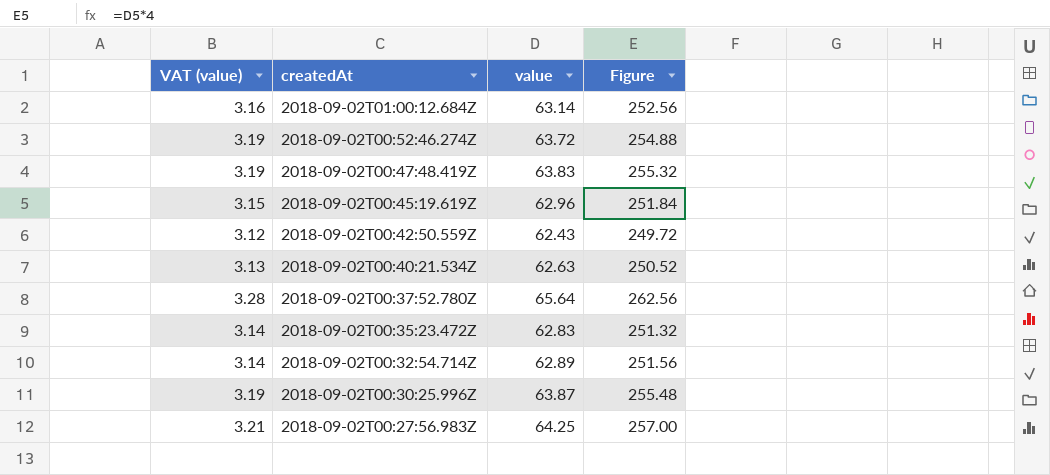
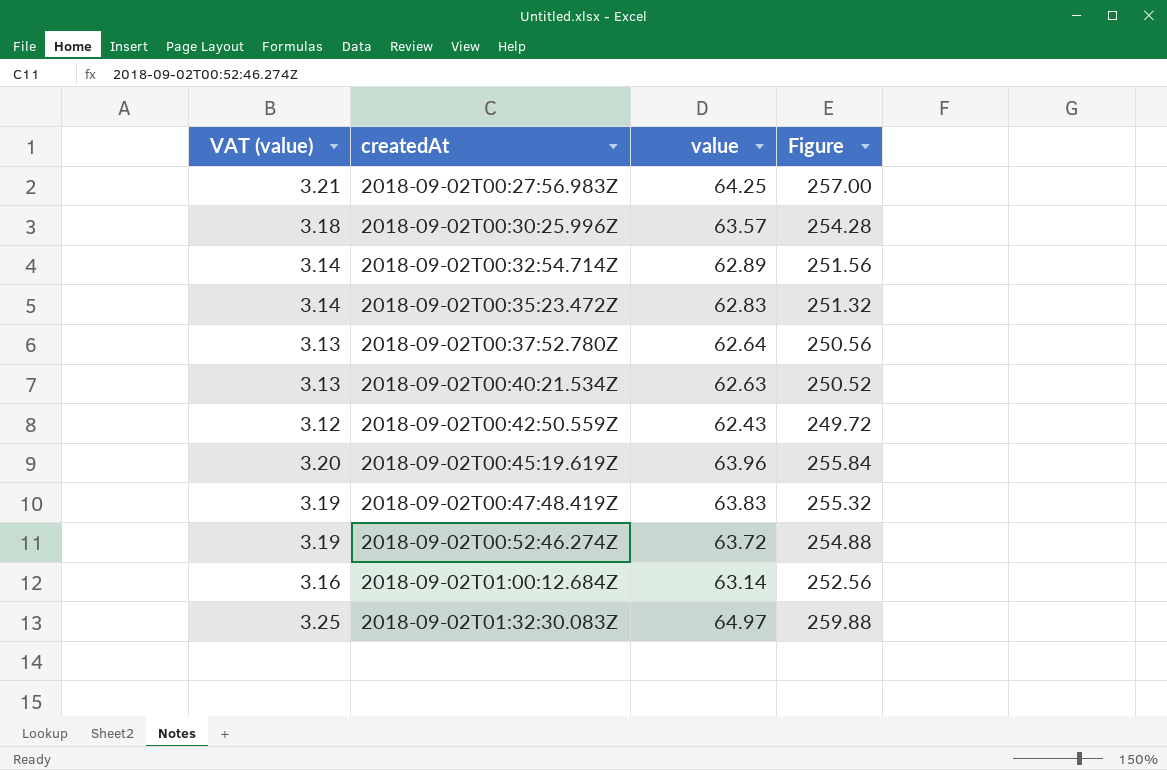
row order: createdAt descending -> createdAt ascending
2018-09-02T00:30:25.996Z | VAT (value): 3.19 -> 3.18
2018-09-02T00:30:25.996Z | value: 63.87 -> 63.57
2018-09-02T00:30:25.996Z | Figure: 255.48 -> 254.28
2018-09-02T00:37:52.780Z | VAT (value): 3.28 -> 3.13
2018-09-02T00:37:52.780Z | value: 65.64 -> 62.64
2018-09-02T00:37:52.780Z | Figure: 262.56 -> 250.56
2018-09-02T00:45:19.619Z | VAT (value): 3.15 -> 3.20
2018-09-02T00:45:19.619Z | value: 62.96 -> 63.96
2018-09-02T00:45:19.619Z | Figure: 251.84 -> 255.84
row 2018-09-02T01:32:30.083Z: none -> 3.25 | 64.97 | 259.88

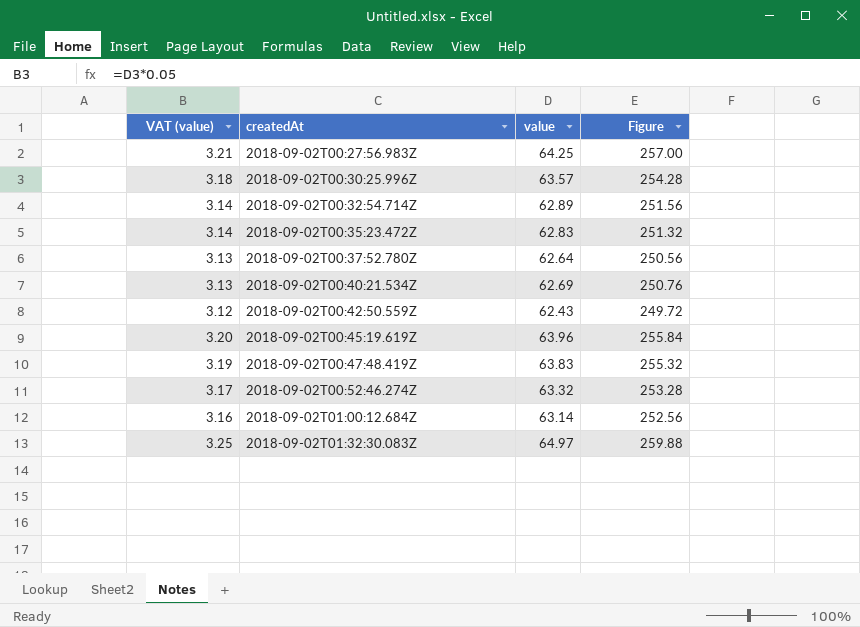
2018-09-02T00:40:21.534Z | value: 62.63 -> 62.69
2018-09-02T00:40:21.534Z | Figure: 250.52 -> 250.76
2018-09-02T00:52:46.274Z | VAT (value): 3.19 -> 3.17
2018-09-02T00:52:46.274Z | value: 63.72 -> 63.32
2018-09-02T00:52:46.274Z | Figure: 254.88 -> 253.28

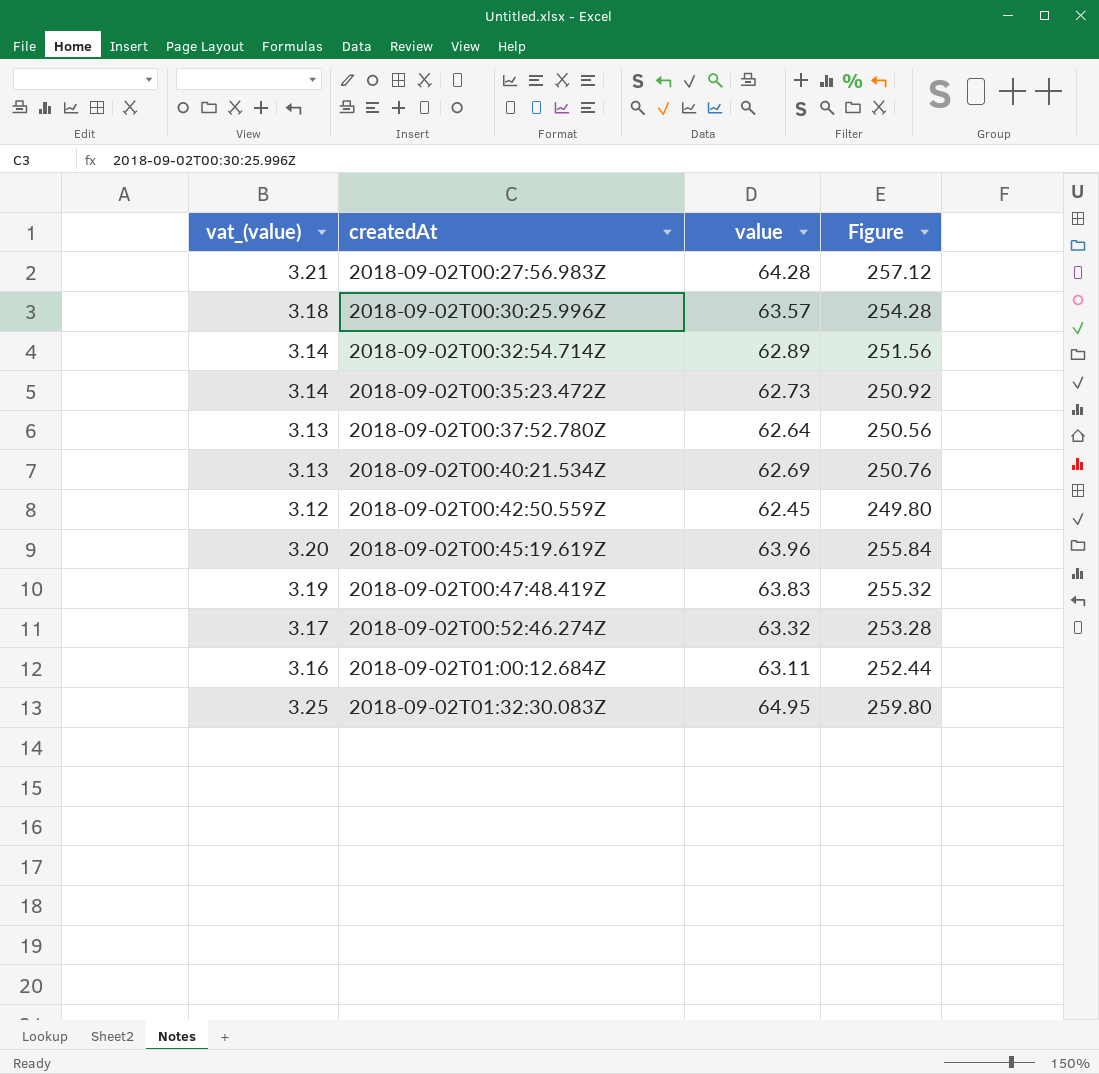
column name: VAT (value) -> vat_(value)
2018-09-02T00:27:56.983Z | value: 64.25 -> 64.28
2018-09-02T00:27:56.983Z | Figure: 257.00 -> 257.12
2018-09-02T00:35:23.472Z | value: 62.83 -> 62.73
2018-09-02T00:35:23.472Z | Figure: 251.32 -> 250.92
2018-09-02T00:42:50.559Z | value: 62.43 -> 62.45
2018-09-02T00:42:50.559Z | Figure: 249.72 -> 249.80
2018-09-02T01:00:12.684Z | value: 63.14 -> 63.11
2018-09-02T01:00:12.684Z | Figure: 252.56 -> 252.44
2018-09-02T01:32:30.083Z | value: 64.97 -> 64.95
2018-09-02T01:32:30.083Z | Figure: 259.88 -> 259.80

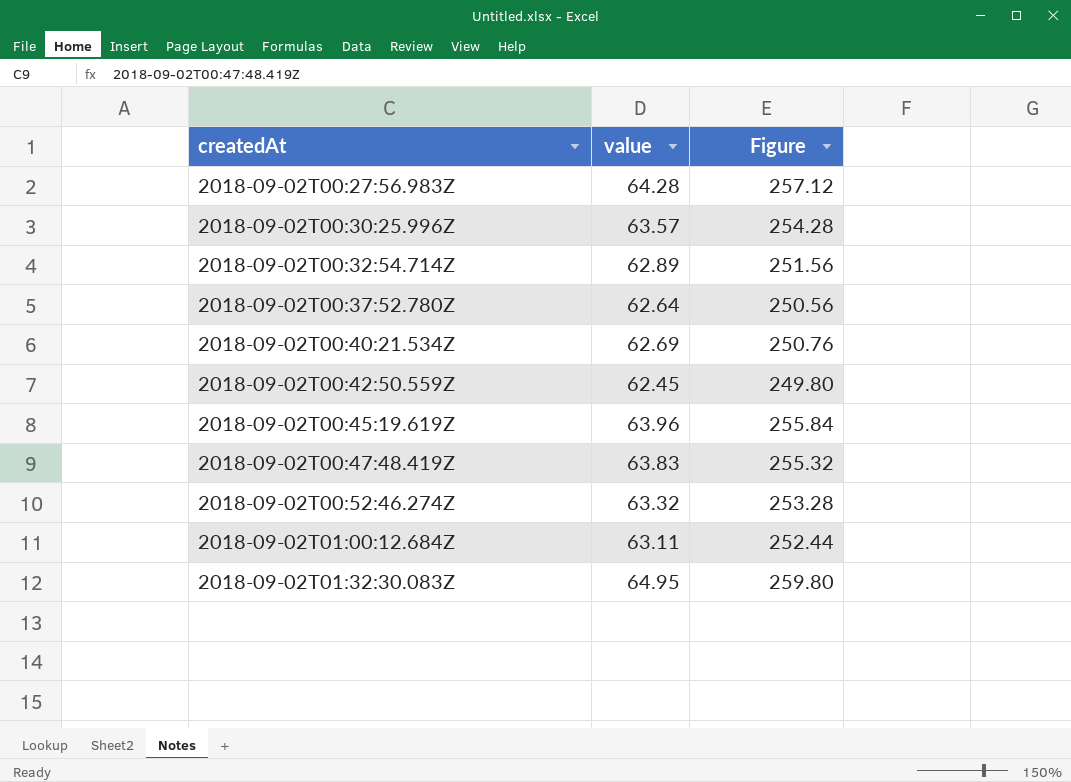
column vat_(value) | formula: [value] * 0.05 -> none
row 2018-09-02T00:35:23.472Z: 3.14 | 62.73 | 250.92 -> none

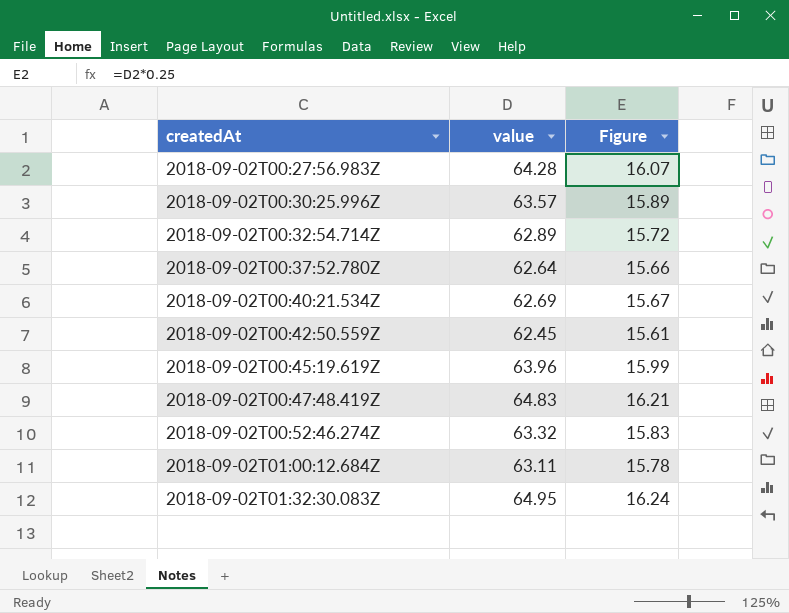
column Figure | formula: [value] * 4 -> [value] * 0.25
2018-09-02T00:47:48.419Z | value: 63.83 -> 64.83

